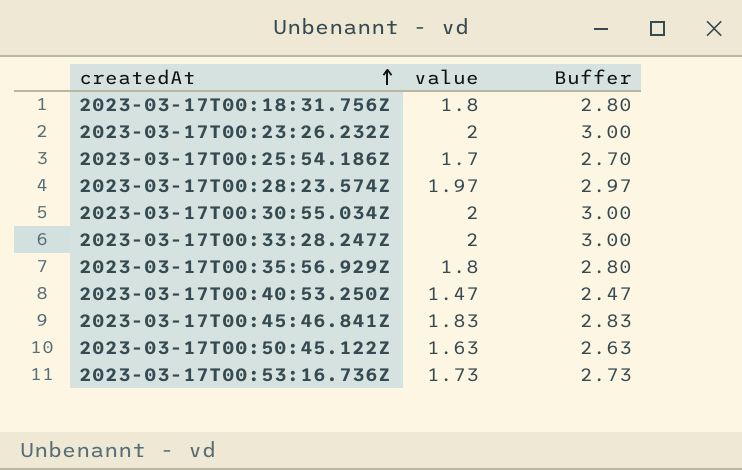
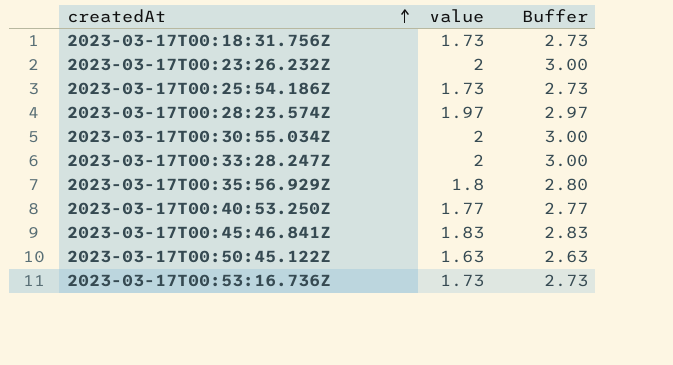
2023-03-17T00:18:31.756Z | value: 1.8 -> 1.73
2023-03-17T00:18:31.756Z | Buffer: 2.80 -> 2.73
2023-03-17T00:25:54.186Z | value: 1.7 -> 1.73
2023-03-17T00:25:54.186Z | Buffer: 2.70 -> 2.73
2023-03-17T00:40:53.250Z | value: 1.47 -> 1.77
2023-03-17T00:40:53.250Z | Buffer: 2.47 -> 2.77

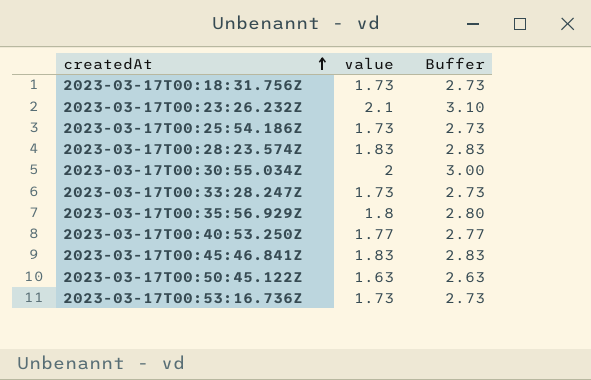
2023-03-17T00:23:26.232Z | value: 2 -> 2.1
2023-03-17T00:23:26.232Z | Buffer: 3.00 -> 3.10
2023-03-17T00:28:23.574Z | value: 1.97 -> 1.83
2023-03-17T00:28:23.574Z | Buffer: 2.97 -> 2.83
2023-03-17T00:33:28.247Z | value: 2 -> 1.73
2023-03-17T00:33:28.247Z | Buffer: 3.00 -> 2.73

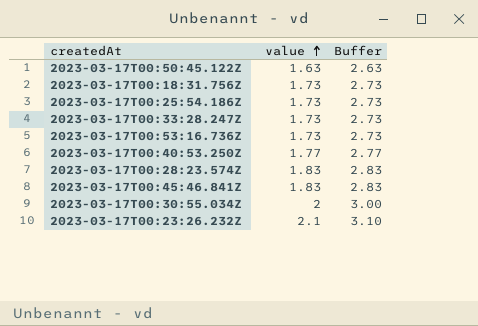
row order: createdAt ascending -> value ascending
row 2023-03-17T00:35:56.929Z: 1.8 | 2.80 -> none

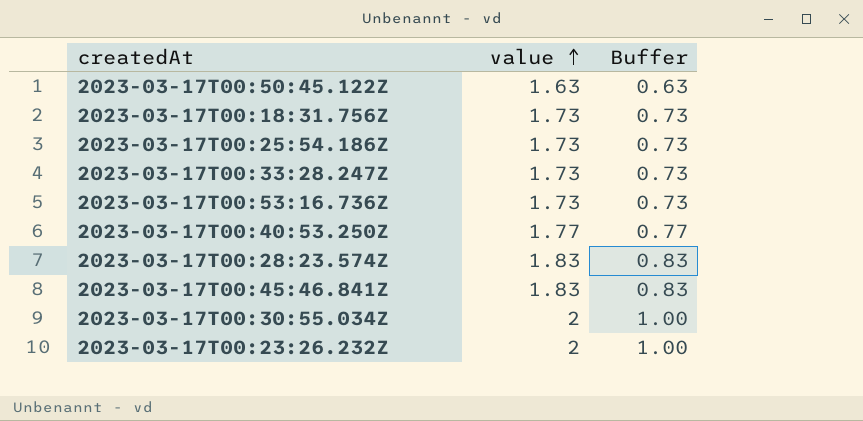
column Buffer | formula: [value] + 1 -> [value] - 1
2023-03-17T00:23:26.232Z | value: 2.1 -> 2

